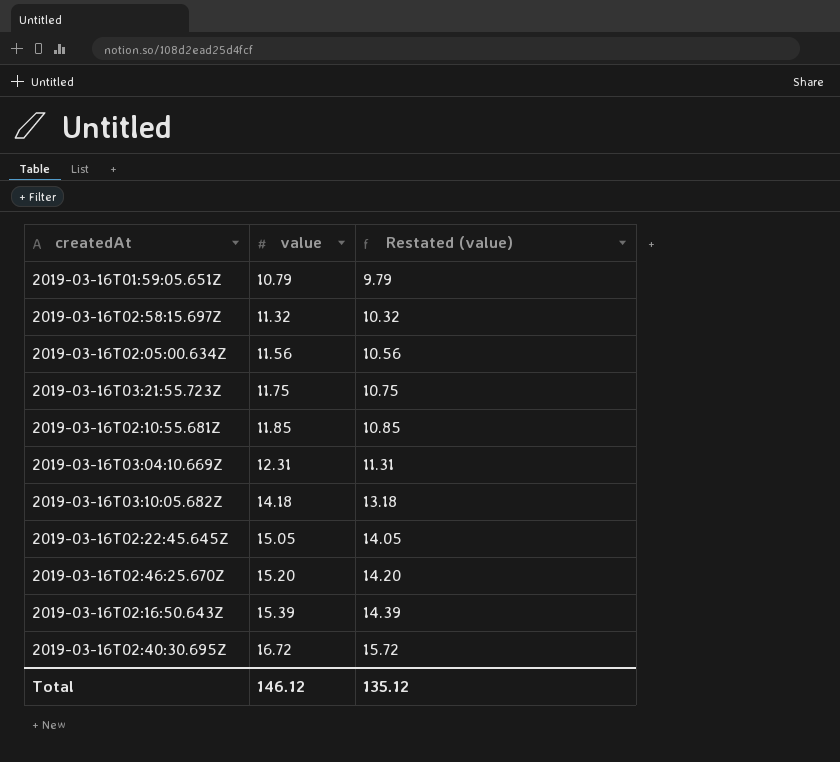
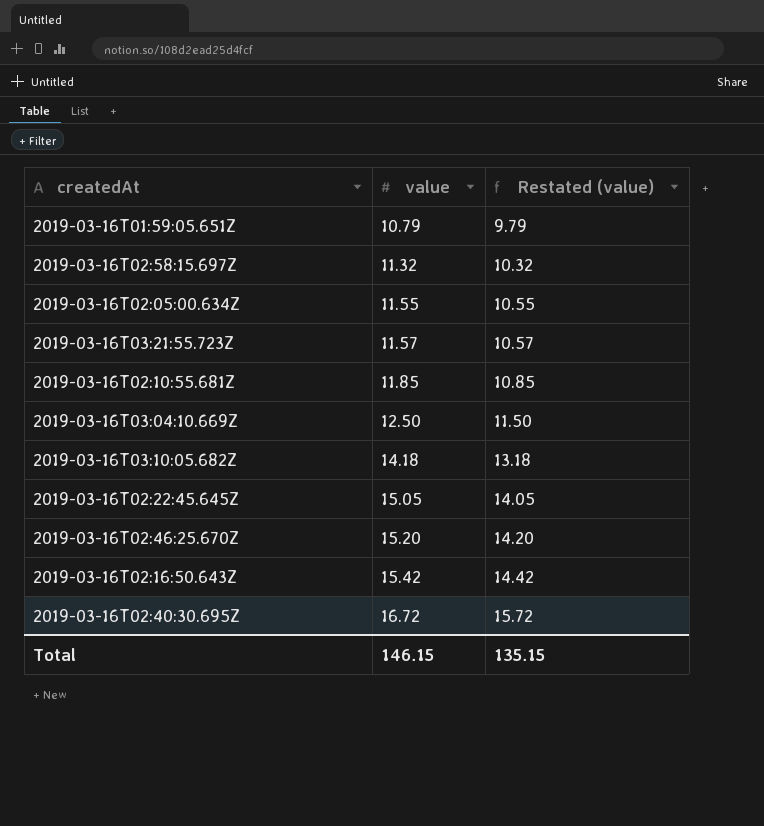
2019-03-16T02:05:00.634Z | value: 11.56 -> 11.55
2019-03-16T02:05:00.634Z | Restated (value): 10.56 -> 10.55
2019-03-16T03:21:55.723Z | value: 11.75 -> 11.57
2019-03-16T03:21:55.723Z | Restated (value): 10.75 -> 10.57
2019-03-16T03:04:10.669Z | value: 12.31 -> 12.50
2019-03-16T03:04:10.669Z | Restated (value): 11.31 -> 11.50
2019-03-16T02:16:50.643Z | value: 15.39 -> 15.42
2019-03-16T02:16:50.643Z | Restated (value): 14.39 -> 14.42
Total | value: 146.12 -> 146.15
Total | Restated (value): 135.12 -> 135.15

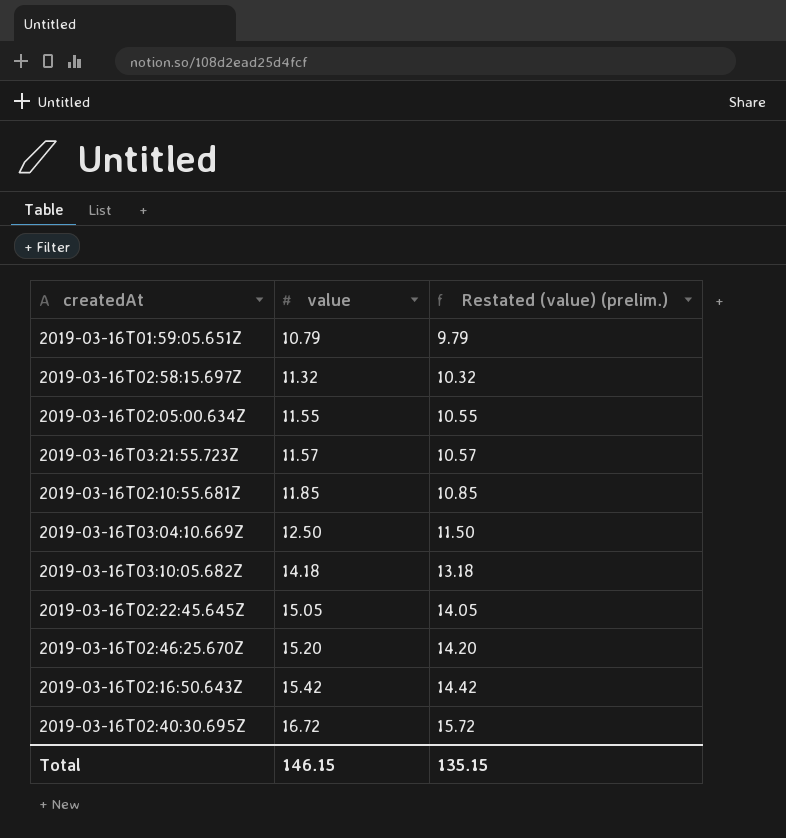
column name: Restated (value) -> Restated (value) (prelim.)

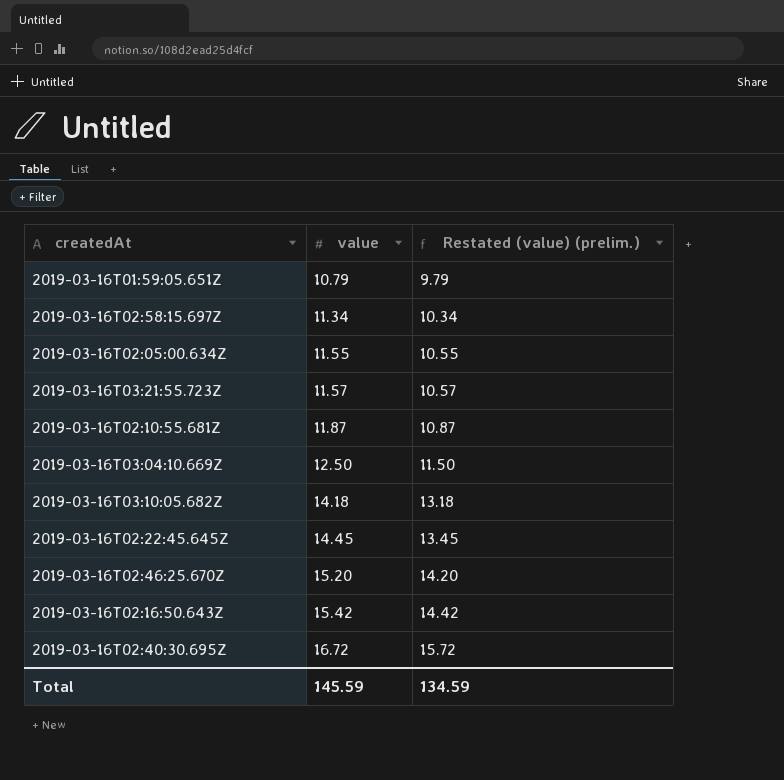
2019-03-16T02:58:15.697Z | value: 11.32 -> 11.34
2019-03-16T02:58:15.697Z | Restated (value) (prelim.): 10.32 -> 10.34
2019-03-16T02:10:55.681Z | value: 11.85 -> 11.87
2019-03-16T02:10:55.681Z | Restated (value) (prelim.): 10.85 -> 10.87
2019-03-16T02:22:45.645Z | value: 15.05 -> 14.45
2019-03-16T02:22:45.645Z | Restated (value) (prelim.): 14.05 -> 13.45
Total | value: 146.15 -> 145.59
Total | Restated (value) (prelim.): 135.15 -> 134.59

